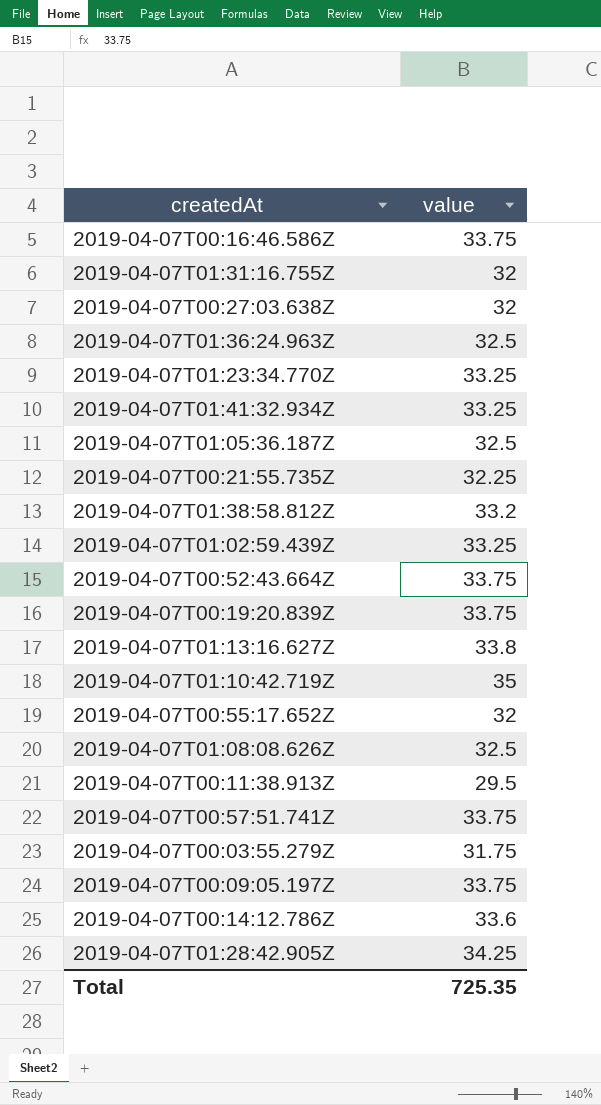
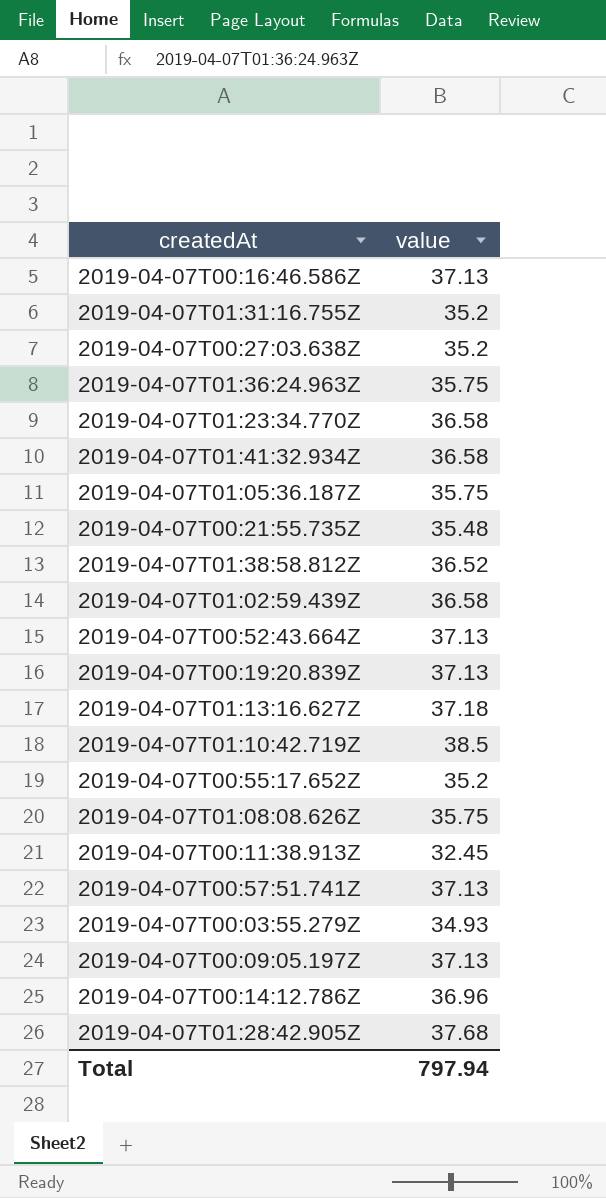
2019-04-07T00:16:46.586Z | value: 33.75 -> 37.13
2019-04-07T01:31:16.755Z | value: 32 -> 35.2
2019-04-07T00:27:03.638Z | value: 32 -> 35.2
2019-04-07T01:36:24.963Z | value: 32.5 -> 35.75
2019-04-07T01:23:34.770Z | value: 33.25 -> 36.58
2019-04-07T01:41:32.934Z | value: 33.25 -> 36.58
2019-04-07T01:05:36.187Z | value: 32.5 -> 35.75
2019-04-07T00:21:55.735Z | value: 32.25 -> 35.48
2019-04-07T01:38:58.812Z | value: 33.2 -> 36.52
2019-04-07T01:02:59.439Z | value: 33.25 -> 36.58
2019-04-07T00:52:43.664Z | value: 33.75 -> 37.13
2019-04-07T00:19:20.839Z | value: 33.75 -> 37.13
2019-04-07T01:13:16.627Z | value: 33.8 -> 37.18
2019-04-07T01:10:42.719Z | value: 35 -> 38.5
2019-04-07T00:55:17.652Z | value: 32 -> 35.2
2019-04-07T01:08:08.626Z | value: 32.5 -> 35.75
2019-04-07T00:11:38.913Z | value: 29.5 -> 32.45
2019-04-07T00:57:51.741Z | value: 33.75 -> 37.13
2019-04-07T00:03:55.279Z | value: 31.75 -> 34.93
2019-04-07T00:09:05.197Z | value: 33.75 -> 37.13
2019-04-07T00:14:12.786Z | value: 33.6 -> 36.96
2019-04-07T01:28:42.905Z | value: 34.25 -> 37.68
Total | value: 725.35 -> 797.94

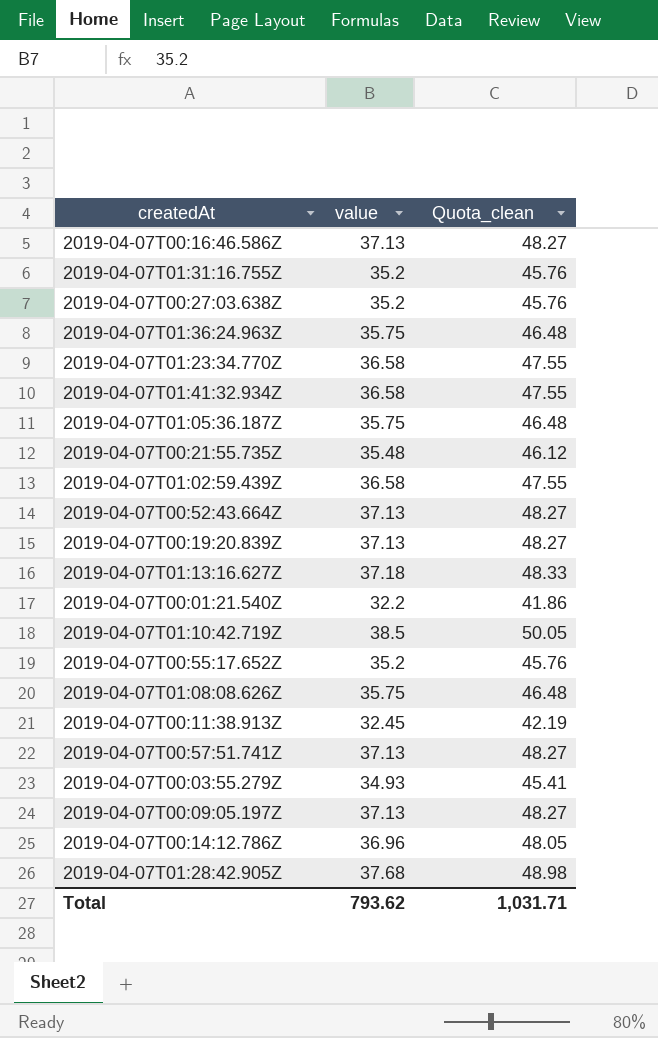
column Quota_clean | formula: none -> [value] * 1.3
row 2019-04-07T01:38:58.812Z: 36.52 -> none
row 2019-04-07T00:01:21.540Z: none -> 32.2 | 41.86
Total | value: 797.94 -> 793.62

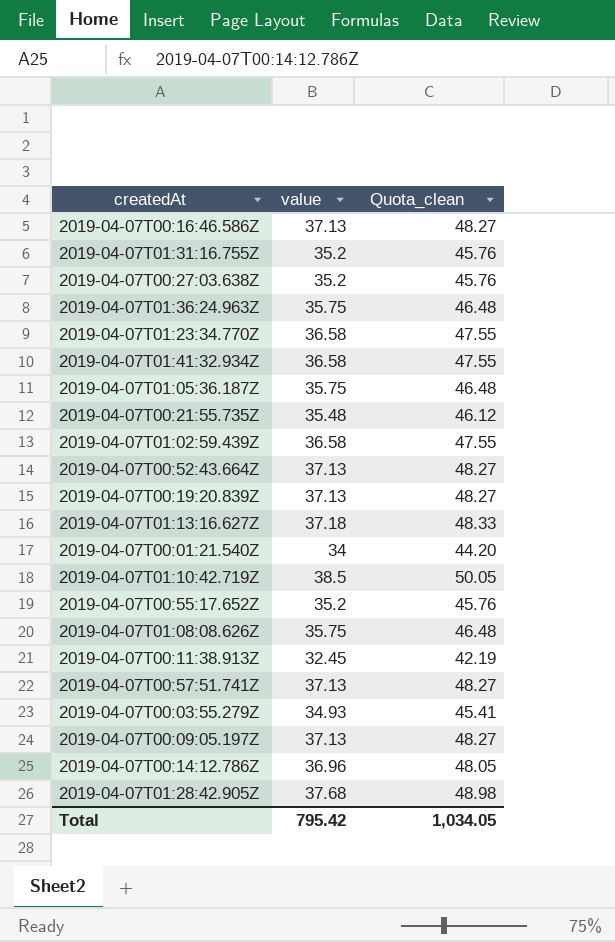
2019-04-07T00:01:21.540Z | value: 32.2 -> 34
2019-04-07T00:01:21.540Z | Quota_clean: 41.86 -> 44.20
Total | value: 793.62 -> 795.42
Total | Quota_clean: 1,031.71 -> 1,034.05

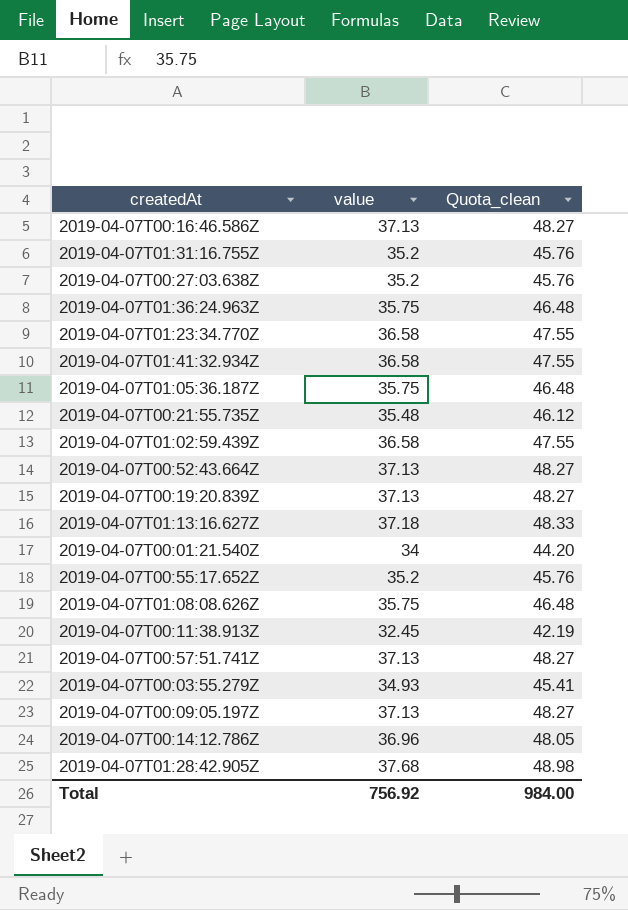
row 2019-04-07T01:10:42.719Z: 38.5 | 50.05 -> none
Total | value: 795.42 -> 756.92
Total | Quota_clean: 1,034.05 -> 984.00

